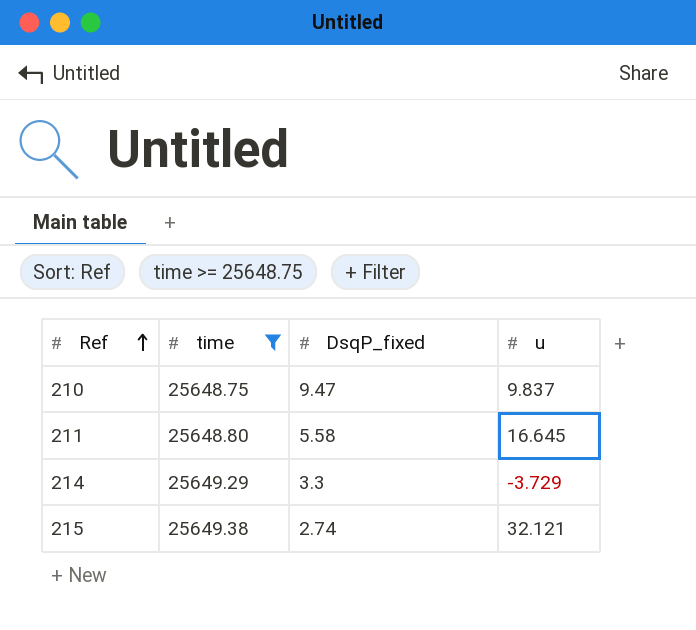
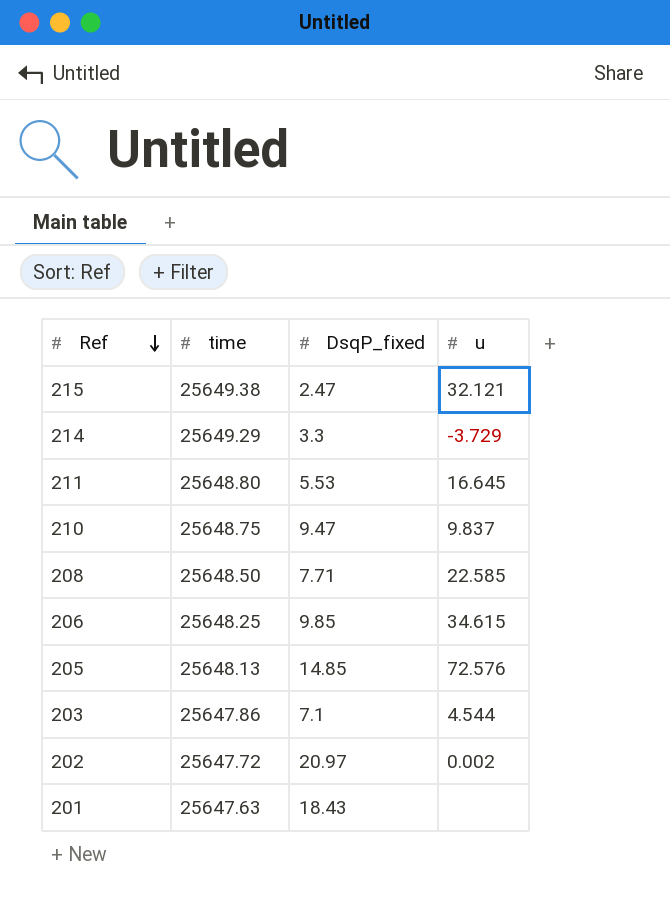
filter: time >= 25648.75 -> none
row order: Ref ascending -> Ref descending
215 | DsqP_fixed: 2.74 -> 2.47
211 | DsqP_fixed: 5.58 -> 5.53

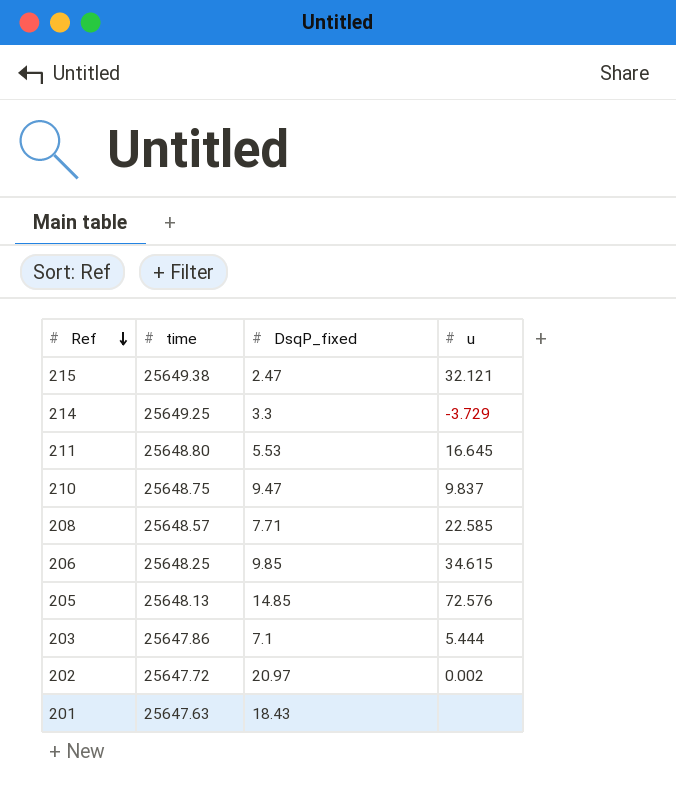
214 | time: 25649.29 -> 25649.25
208 | time: 25648.50 -> 25648.57
203 | u: 4.544 -> 5.444

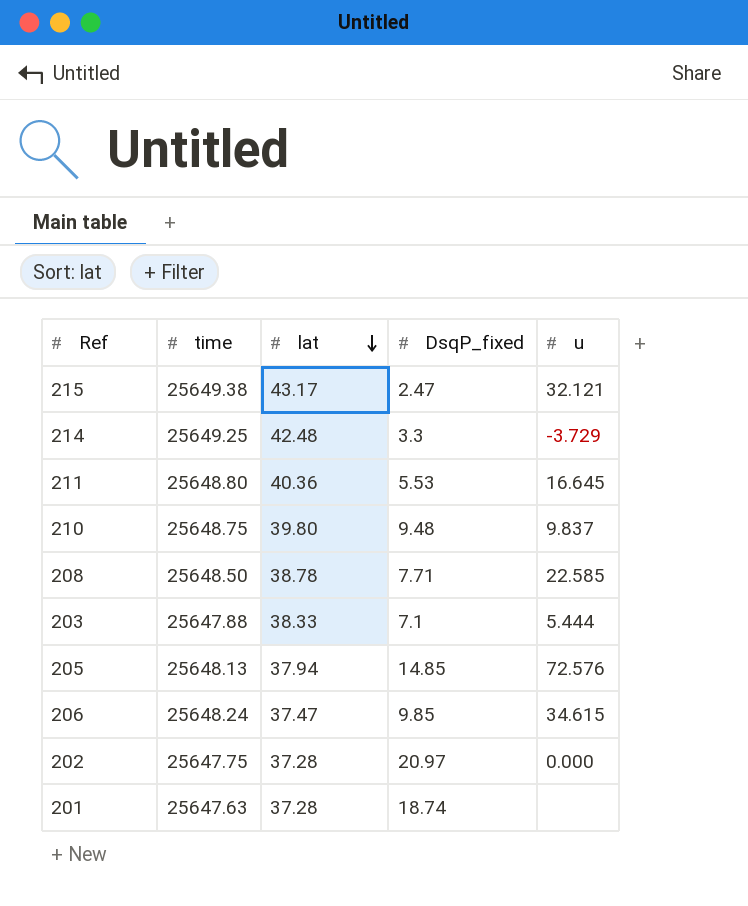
row order: Ref descending -> lat descending
column lat | position: none -> 3
210 | DsqP_fixed: 9.47 -> 9.48
208 | time: 25648.57 -> 25648.50
203 | time: 25647.86 -> 25647.88
206 | time: 25648.25 -> 25648.24
202 | time: 25647.72 -> 25647.75
202 | u: 0.002 -> 0.000
201 | DsqP_fixed: 18.43 -> 18.74

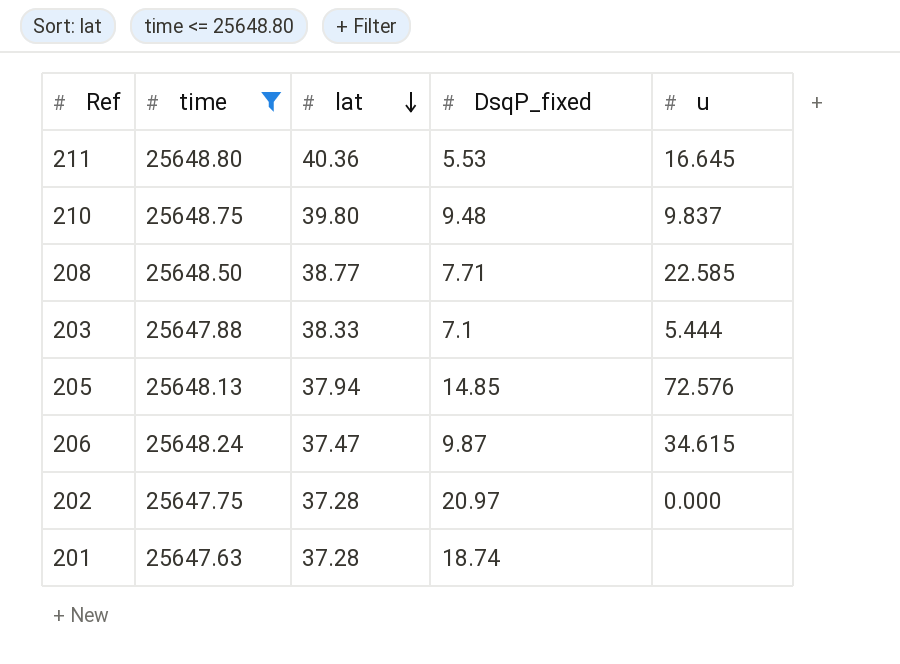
filter: none -> time <= 25648.80
208 | lat: 38.78 -> 38.77
206 | DsqP_fixed: 9.85 -> 9.87

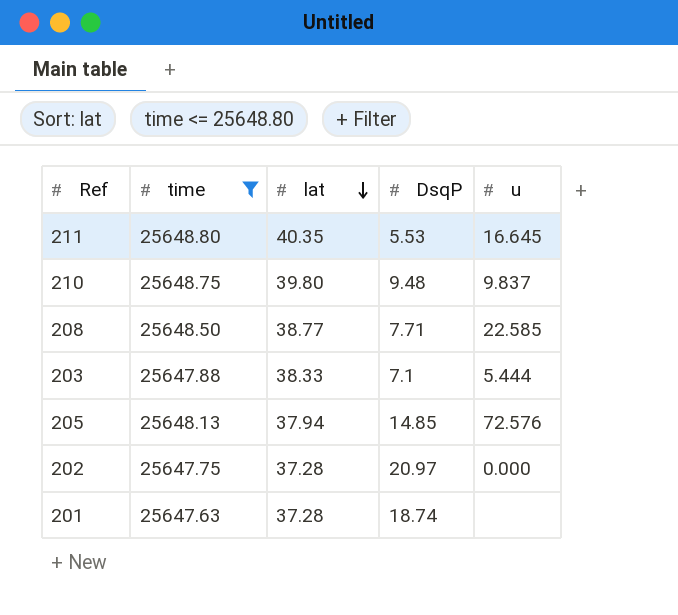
column name: DsqP_fixed -> DsqP
row 206: 25648.24 | 37.47 | 9.87 | 34.615 -> none
211 | lat: 40.36 -> 40.35

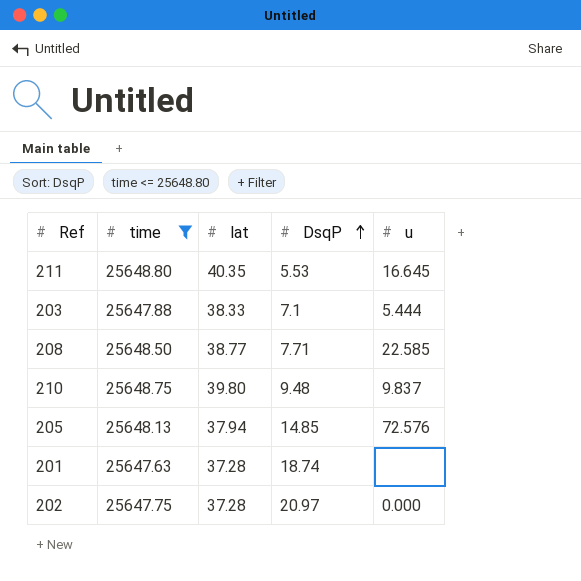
row order: lat descending -> DsqP ascending

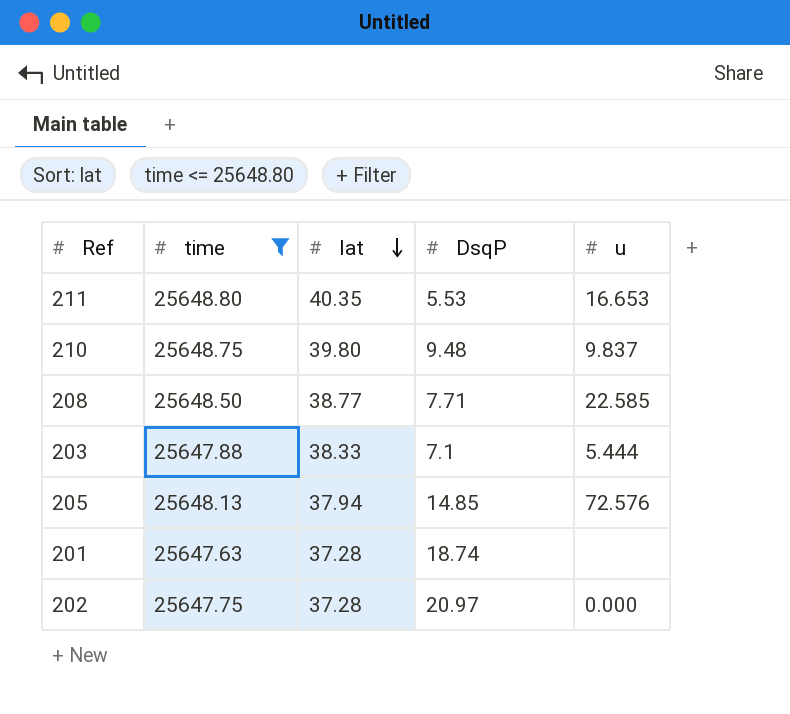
row order: DsqP ascending -> lat descending
211 | u: 16.645 -> 16.653

